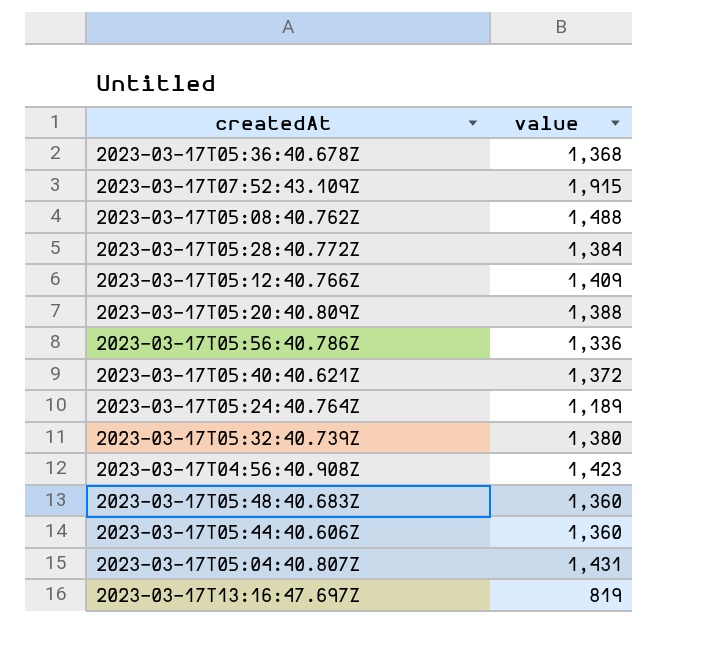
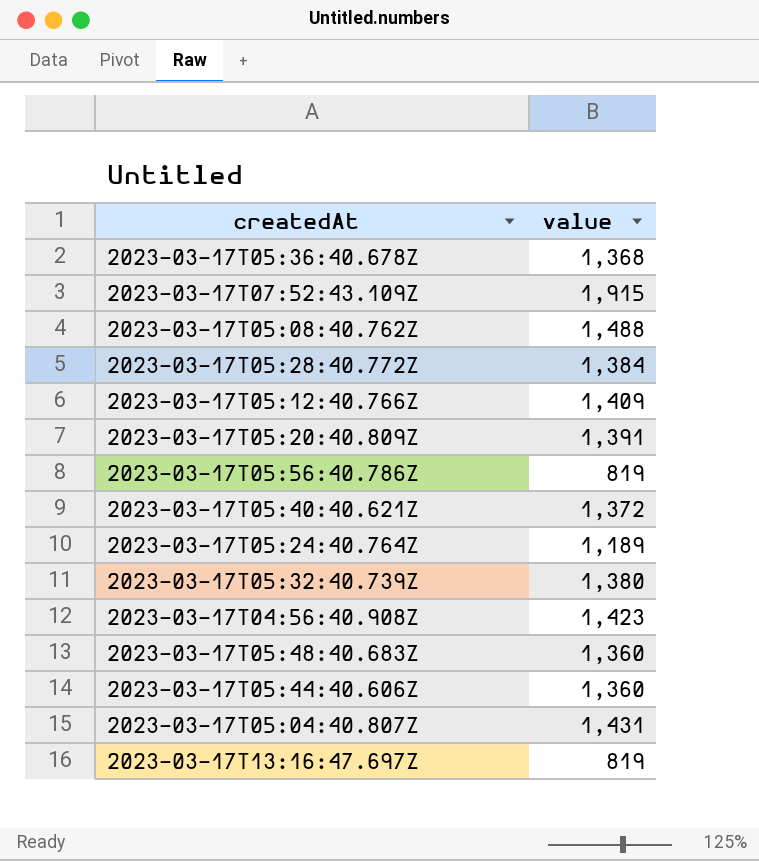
2023-03-17T05:20:40.809Z | value: 1,388 -> 1,391
2023-03-17T05:56:40.786Z | value: 1,336 -> 819

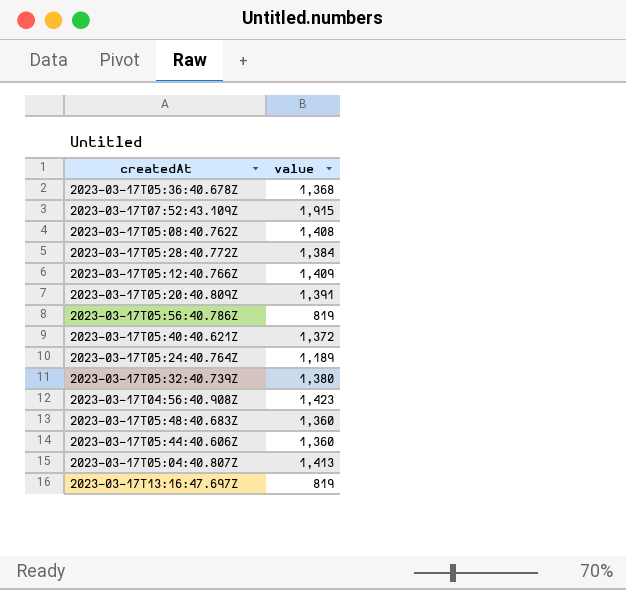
2023-03-17T05:08:40.762Z | value: 1,488 -> 1,408
2023-03-17T05:04:40.807Z | value: 1,431 -> 1,413

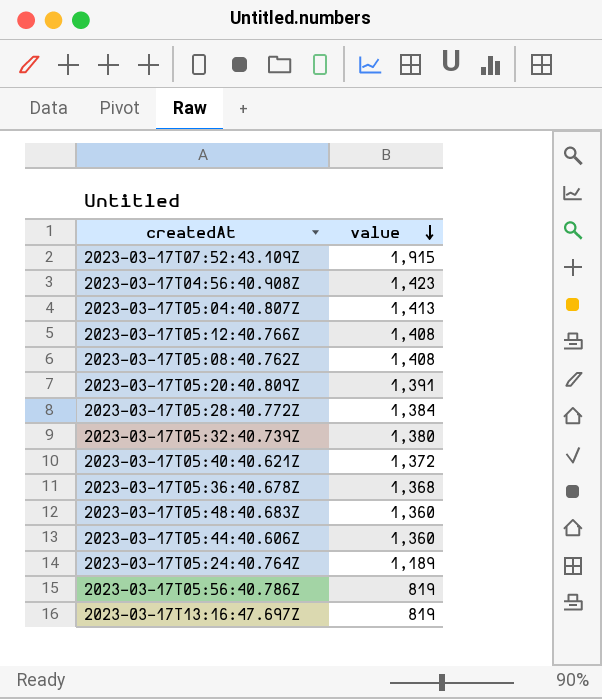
row order: none -> value descending
2023-03-17T05:12:40.766Z | value: 1,409 -> 1,408

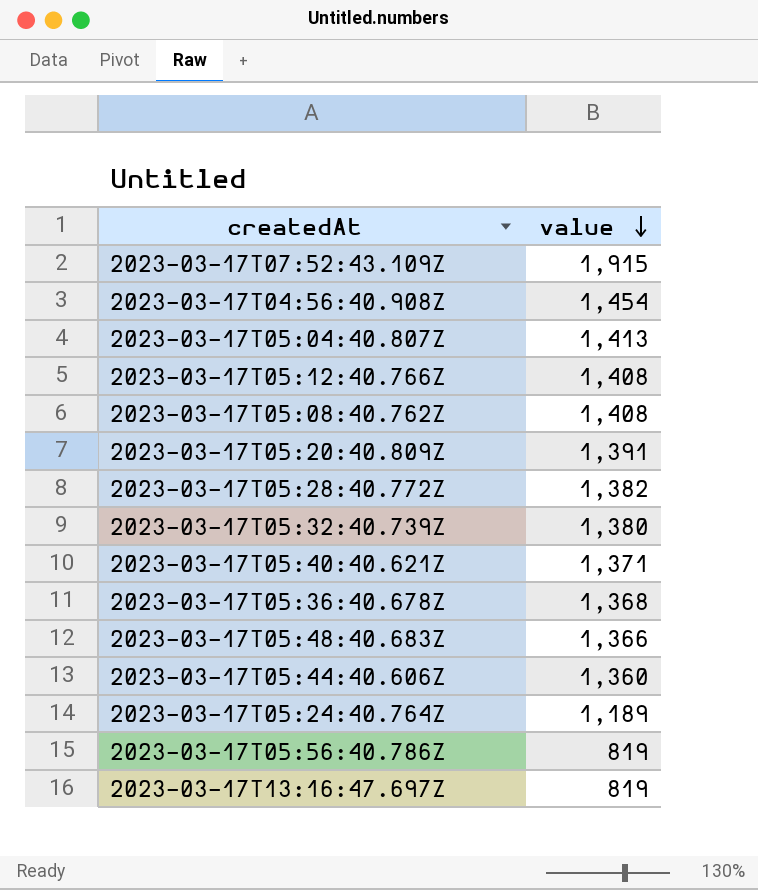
2023-03-17T04:56:40.908Z | value: 1,423 -> 1,454
2023-03-17T05:28:40.772Z | value: 1,384 -> 1,382
2023-03-17T05:40:40.621Z | value: 1,372 -> 1,371
2023-03-17T05:48:40.683Z | value: 1,360 -> 1,366

